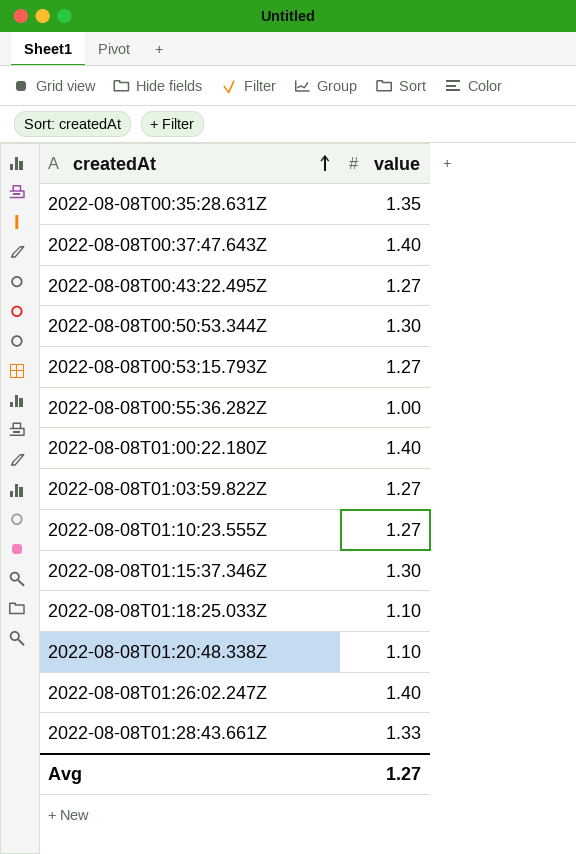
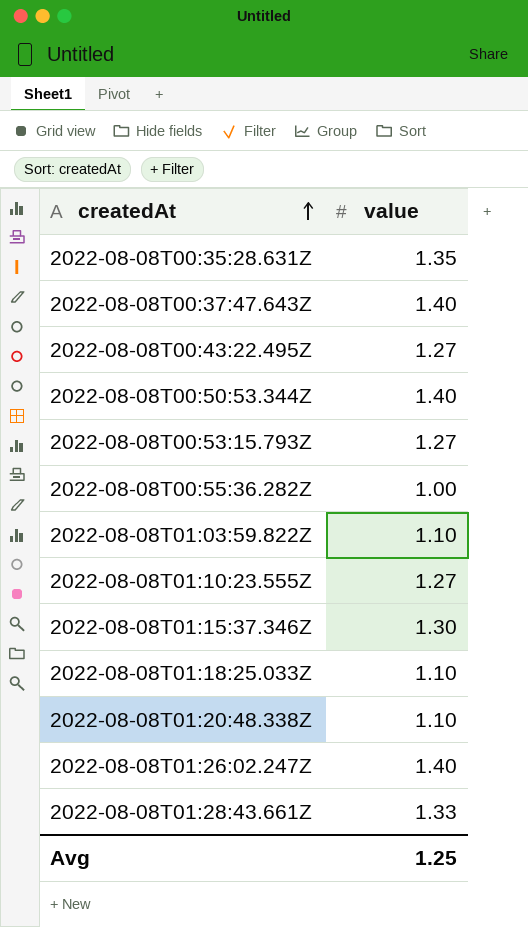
row 2022-08-08T01:00:22.180Z: 1.40 -> none
2022-08-08T00:50:53.344Z | value: 1.30 -> 1.40
2022-08-08T01:03:59.822Z | value: 1.27 -> 1.10
Avg | value: 1.27 -> 1.25

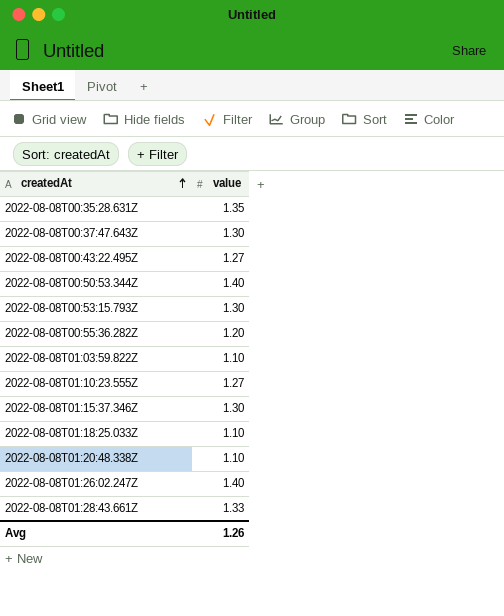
2022-08-08T00:37:47.643Z | value: 1.40 -> 1.30
2022-08-08T00:53:15.793Z | value: 1.27 -> 1.30
2022-08-08T00:55:36.282Z | value: 1.00 -> 1.20
Avg | value: 1.25 -> 1.26

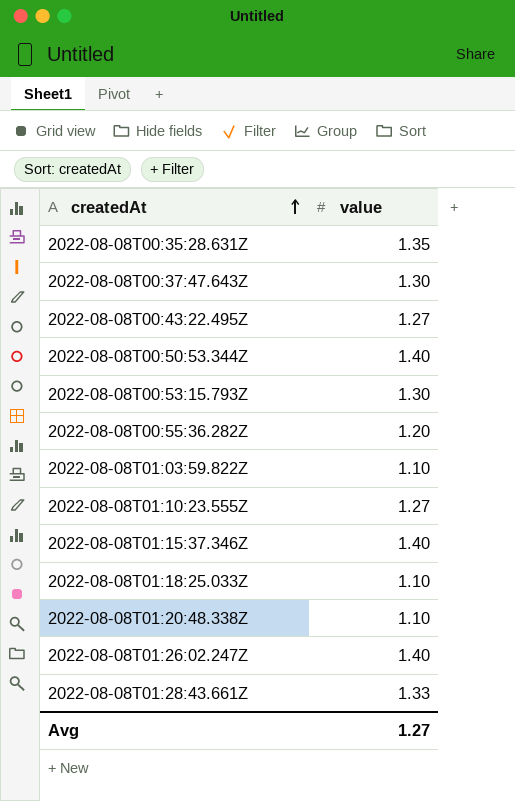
2022-08-08T01:15:37.346Z | value: 1.30 -> 1.40
Avg | value: 1.26 -> 1.27

